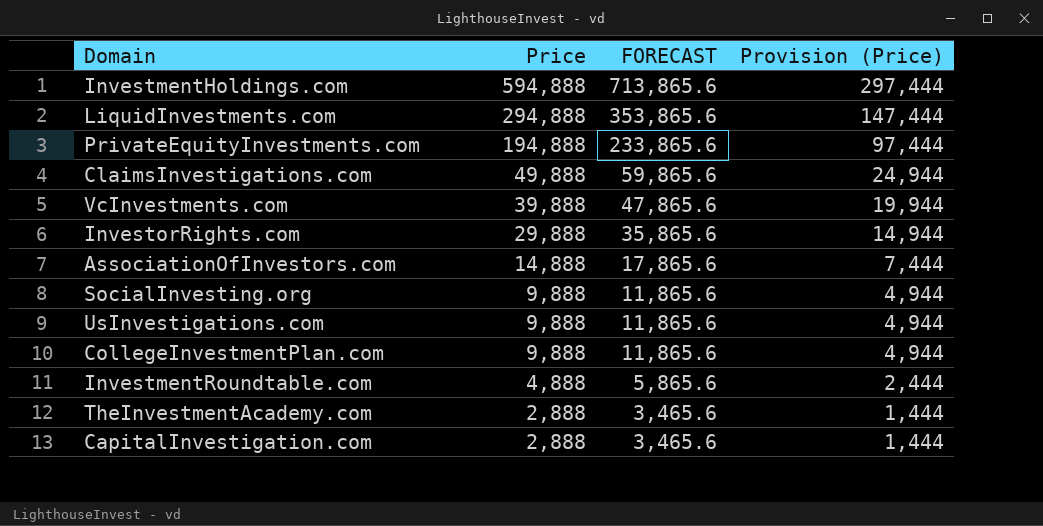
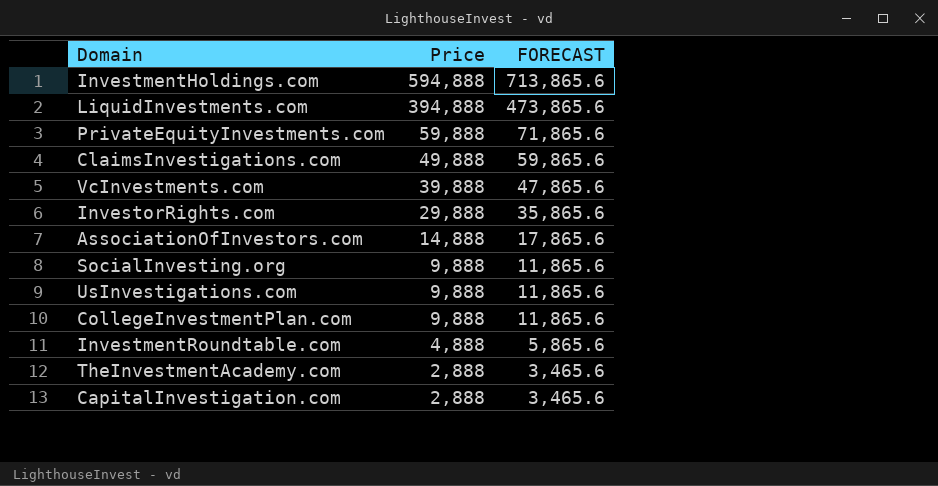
column Provision (Price) | formula: [Price] * 0.5 -> none
LiquidInvestments.com | Price: 294,888 -> 394,888
LiquidInvestments.com | FORECAST: 353,865.6 -> 473,865.6
PrivateEquityInvestments.com | Price: 194,888 -> 59,888
PrivateEquityInvestments.com | FORECAST: 233,865.6 -> 71,865.6

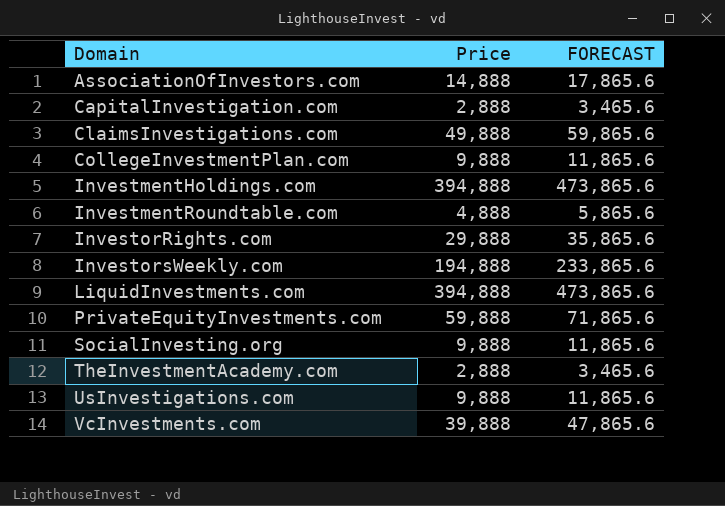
row order: Price descending -> Domain ascending
InvestmentHoldings.com | Price: 594,888 -> 394,888
InvestmentHoldings.com | FORECAST: 713,865.6 -> 473,865.6
row InvestorsWeekly.com: none -> 194,888 | 233,865.6

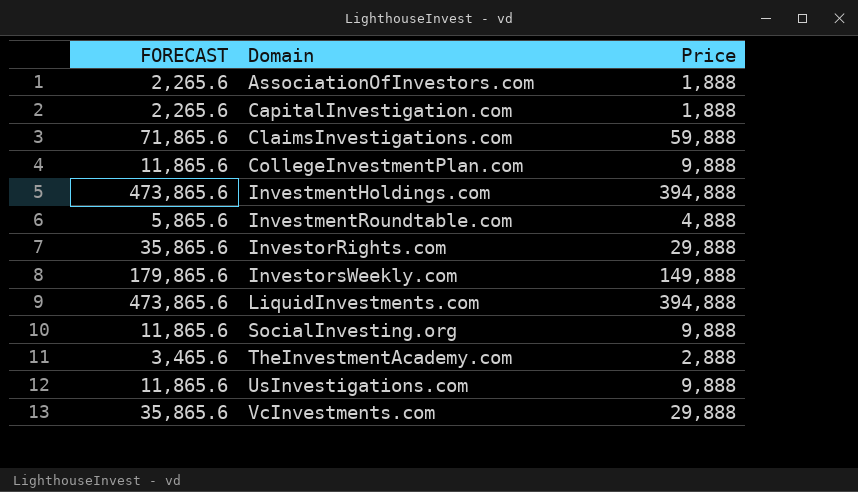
column FORECAST | position: 3 -> 1
row PrivateEquityInvestments.com: 59,888 | 71,865.6 -> none
AssociationOfInvestors.com | FORECAST: 17,865.6 -> 2,265.6
AssociationOfInvestors.com | Price: 14,888 -> 1,888
CapitalInvestigation.com | FORECAST: 3,465.6 -> 2,265.6
CapitalInvestigation.com | Price: 2,888 -> 1,888
ClaimsInvestigations.com | FORECAST: 59,865.6 -> 71,865.6
ClaimsInvestigations.com | Price: 49,888 -> 59,888
InvestorsWeekly.com | FORECAST: 233,865.6 -> 179,865.6
InvestorsWeekly.com | Price: 194,888 -> 149,888
VcInvestments.com | FORECAST: 47,865.6 -> 35,865.6
VcInvestments.com | Price: 39,888 -> 29,888

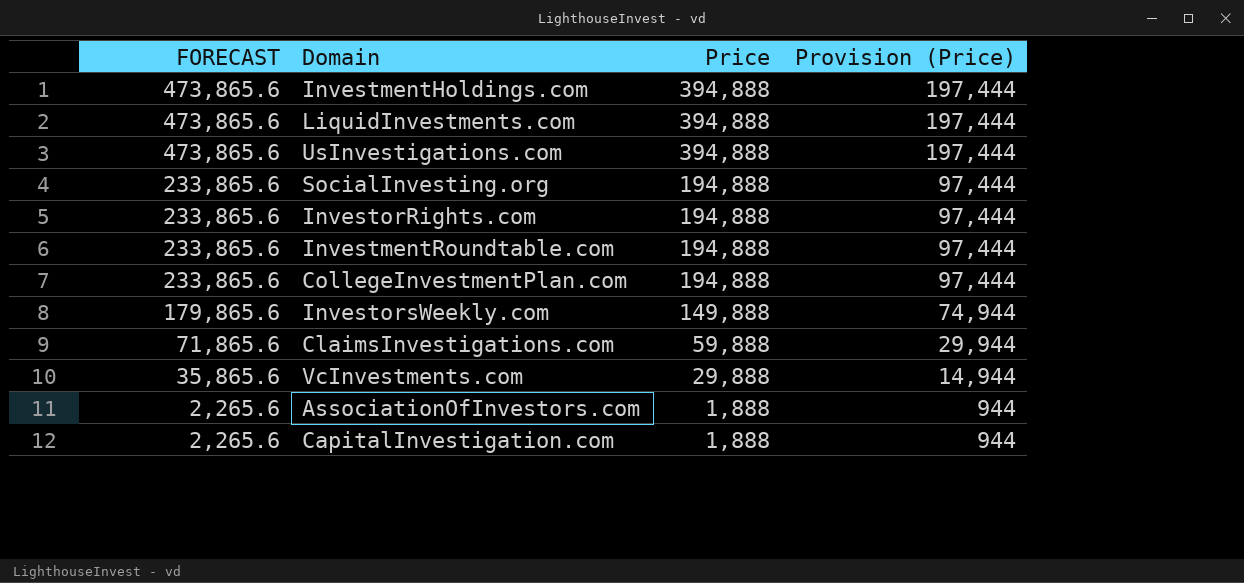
row order: Domain ascending -> FORECAST descending
column Provision (Price) | formula: none -> [Price] * 0.5
row TheInvestmentAcademy.com: 3,465.6 | 2,888 -> none
UsInvestigations.com | FORECAST: 11,865.6 -> 473,865.6
UsInvestigations.com | Price: 9,888 -> 394,888
SocialInvesting.org | FORECAST: 11,865.6 -> 233,865.6
SocialInvesting.org | Price: 9,888 -> 194,888
InvestorRights.com | FORECAST: 35,865.6 -> 233,865.6
InvestorRights.com | Price: 29,888 -> 194,888
InvestmentRoundtable.com | FORECAST: 5,865.6 -> 233,865.6
InvestmentRoundtable.com | Price: 4,888 -> 194,888
CollegeInvestmentPlan.com | FORECAST: 11,865.6 -> 233,865.6
CollegeInvestmentPlan.com | Price: 9,888 -> 194,888

